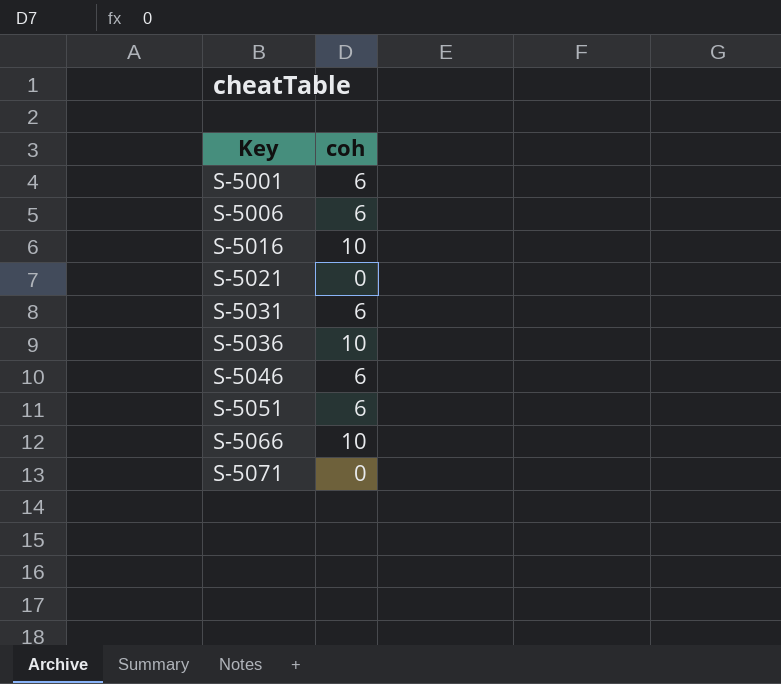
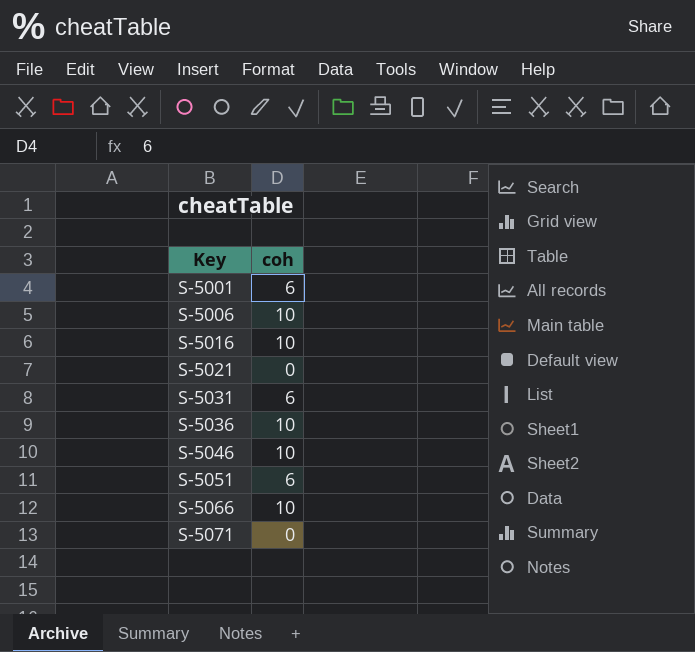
S-5006 | coh: 6 -> 10
S-5046 | coh: 6 -> 10

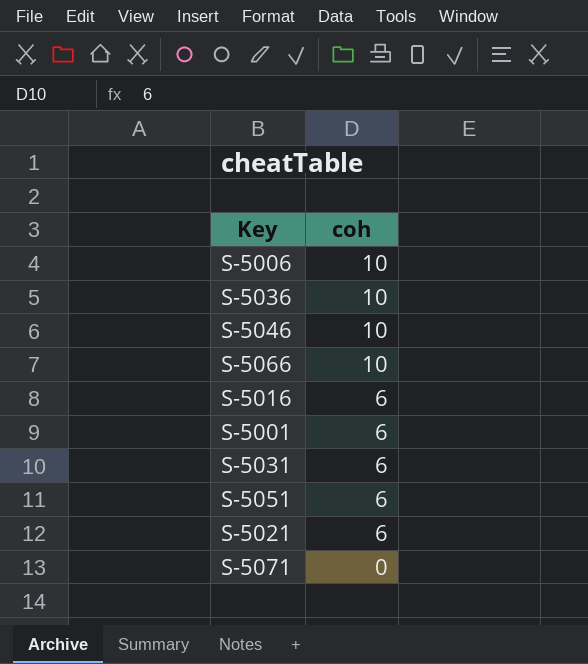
row order: Key ascending -> coh descending
S-5016 | coh: 10 -> 6
S-5021 | coh: 0 -> 6

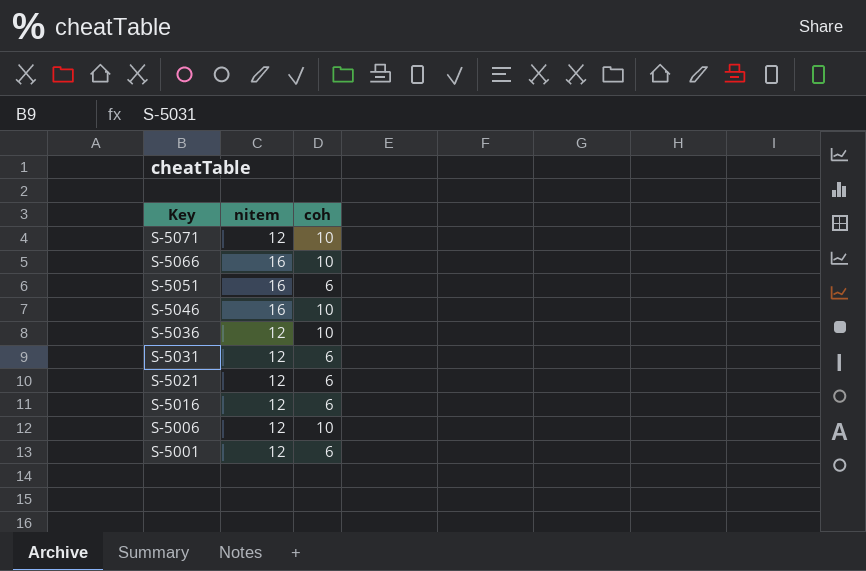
row order: coh descending -> Key descending
column nitem | position: none -> 2
S-5071 | coh: 0 -> 10

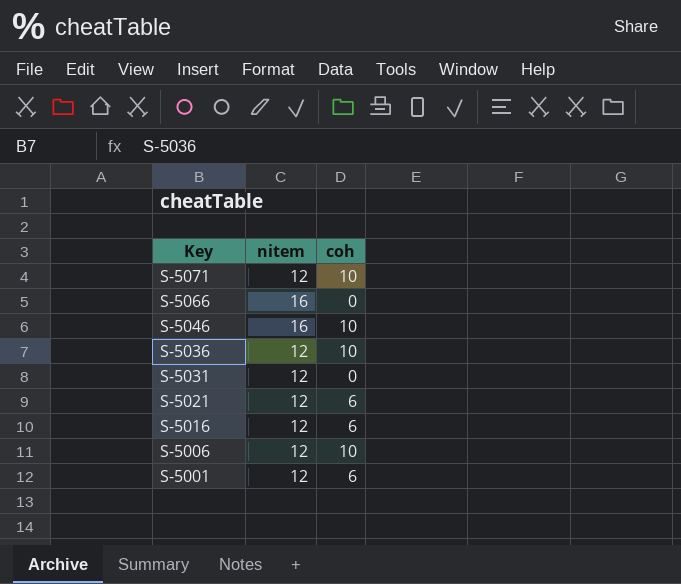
row S-5051: 16 | 6 -> none
S-5066 | coh: 10 -> 0
S-5031 | coh: 6 -> 0

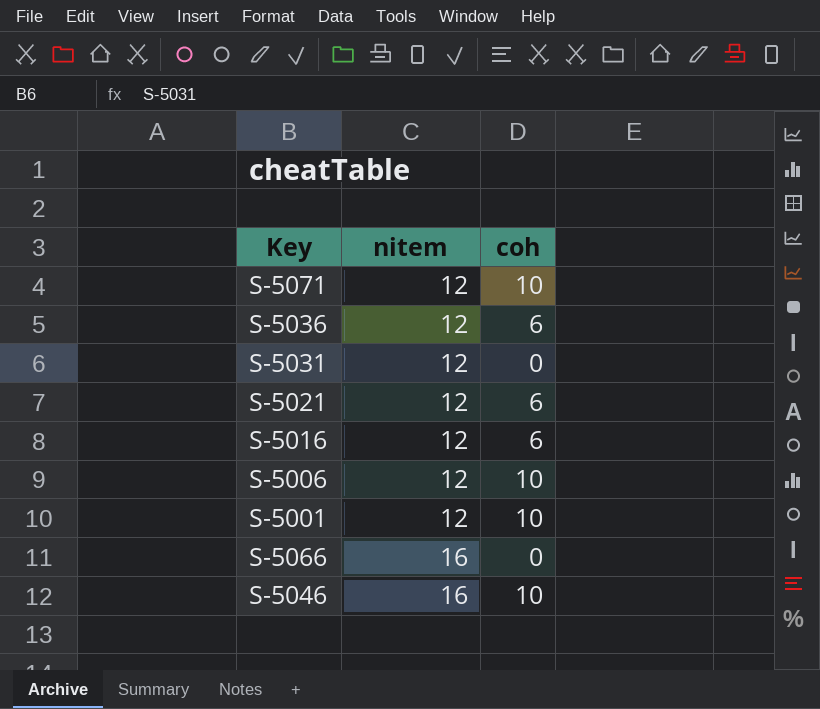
row order: Key descending -> nitem ascending
S-5036 | coh: 10 -> 6
S-5001 | coh: 6 -> 10

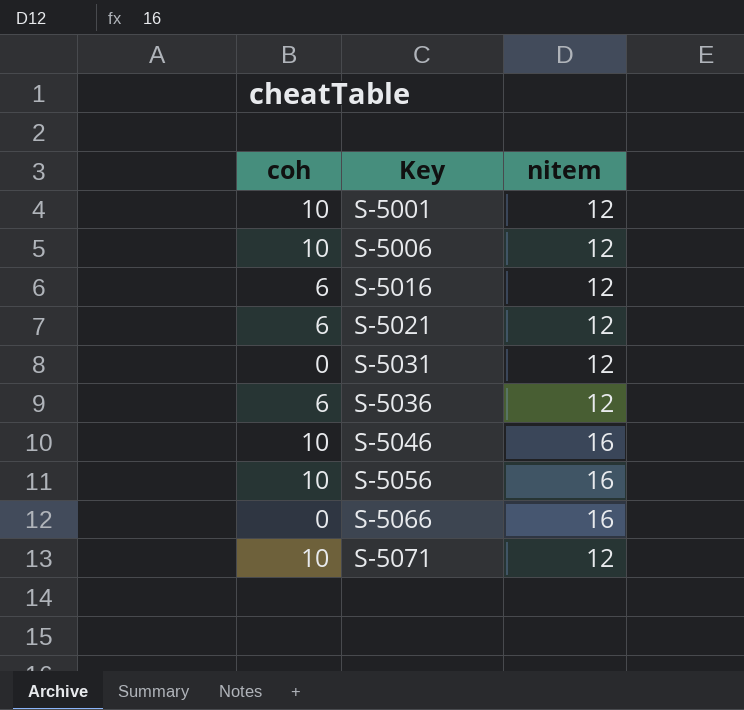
row order: nitem ascending -> Key ascending
column coh | position: 3 -> 1
row S-5056: none -> 10 | 16

